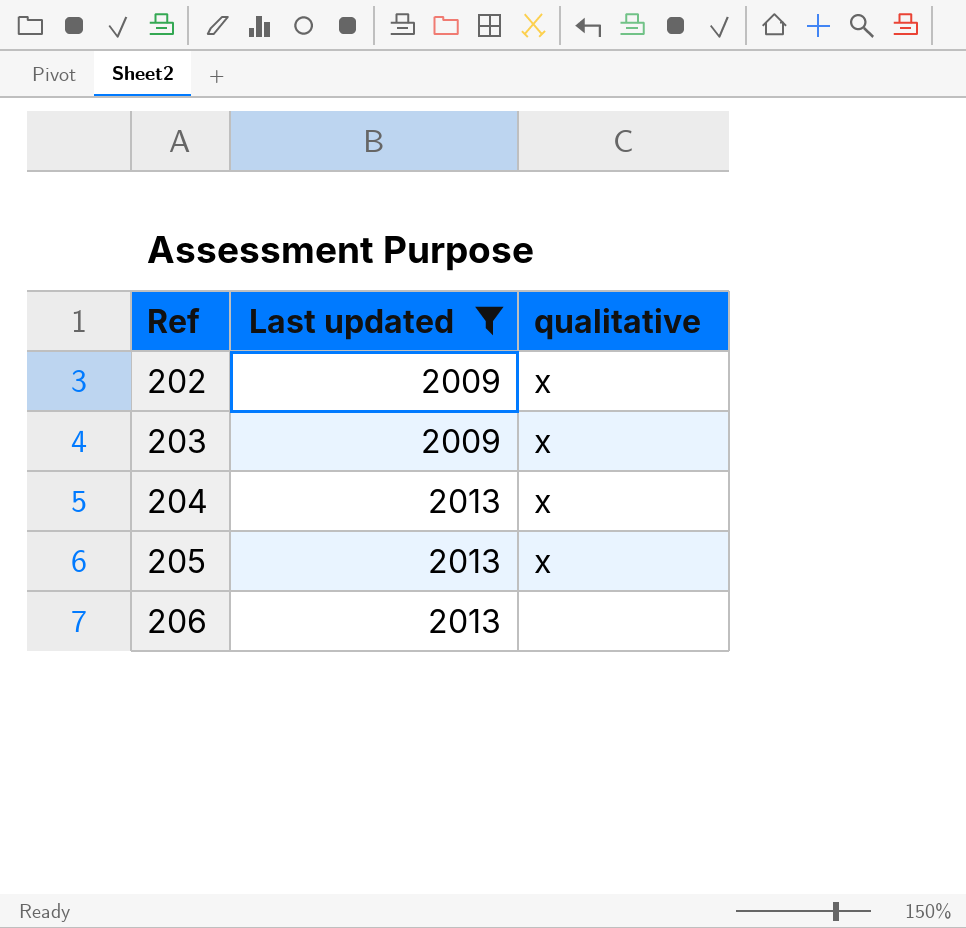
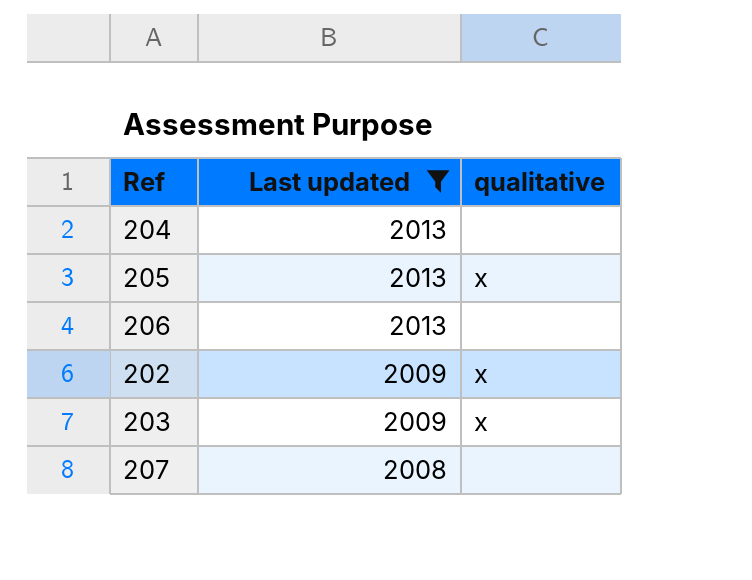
row order: Ref ascending -> Last updated descending
204 | qualitative: x -> none
row 207: none -> 2008 | none

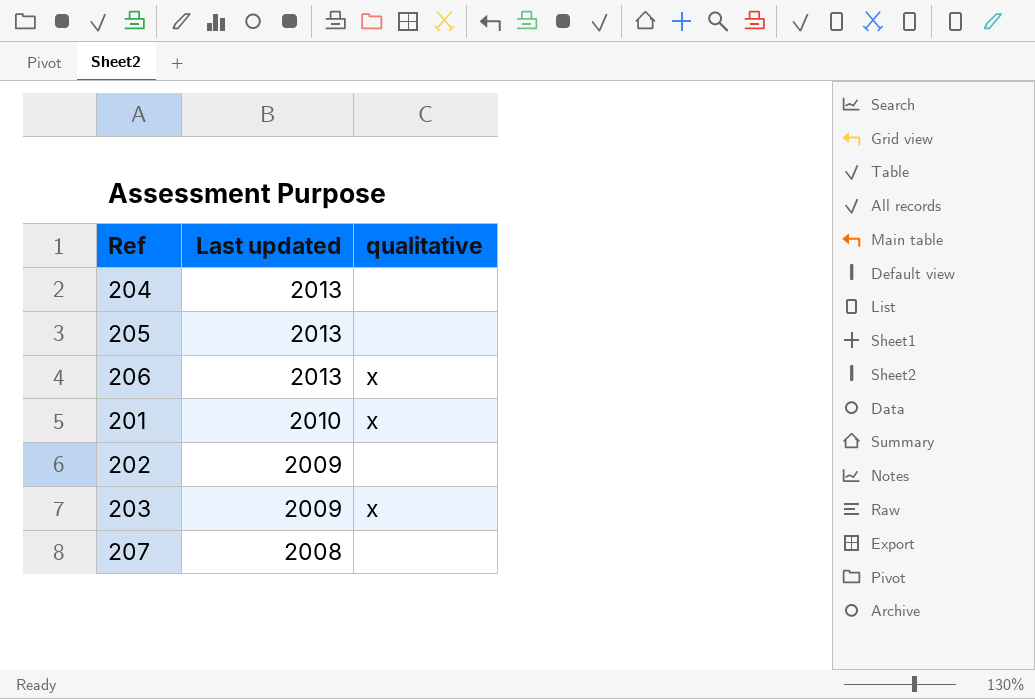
filter: Last updated != 2010 -> none
205 | qualitative: x -> none
206 | qualitative: none -> x
202 | qualitative: x -> none

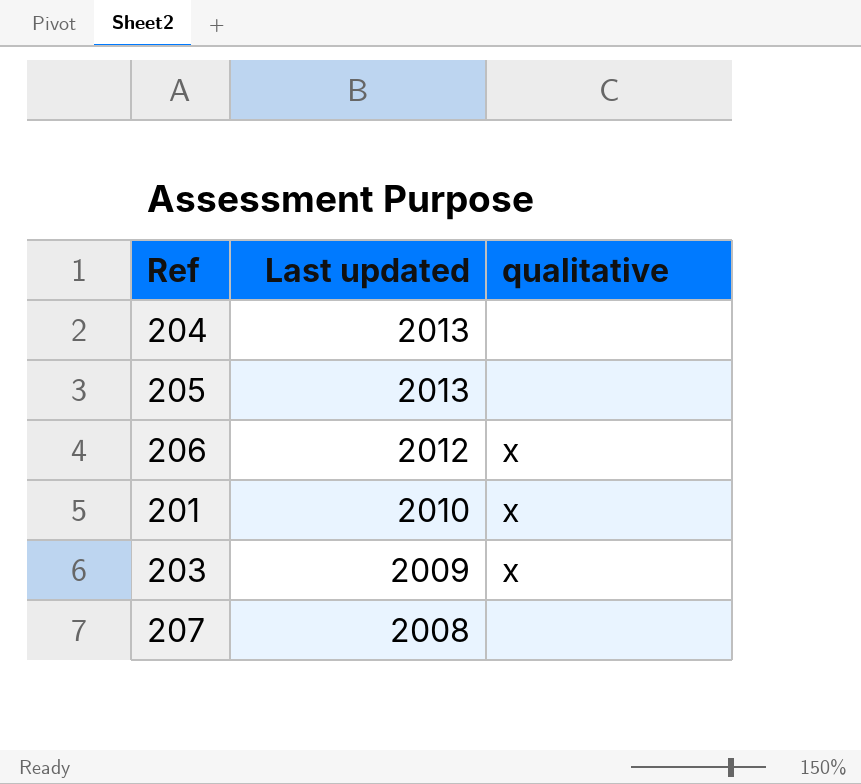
row 202: 2009 | none -> none
206 | Last updated: 2013 -> 2012

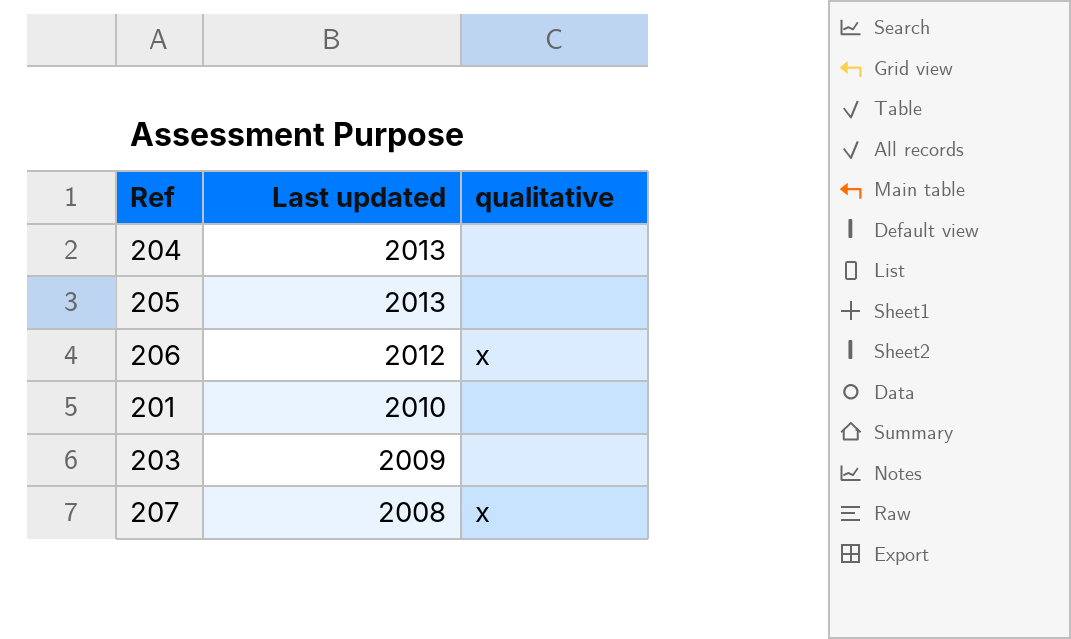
201 | qualitative: x -> none
203 | qualitative: x -> none
207 | qualitative: none -> x

